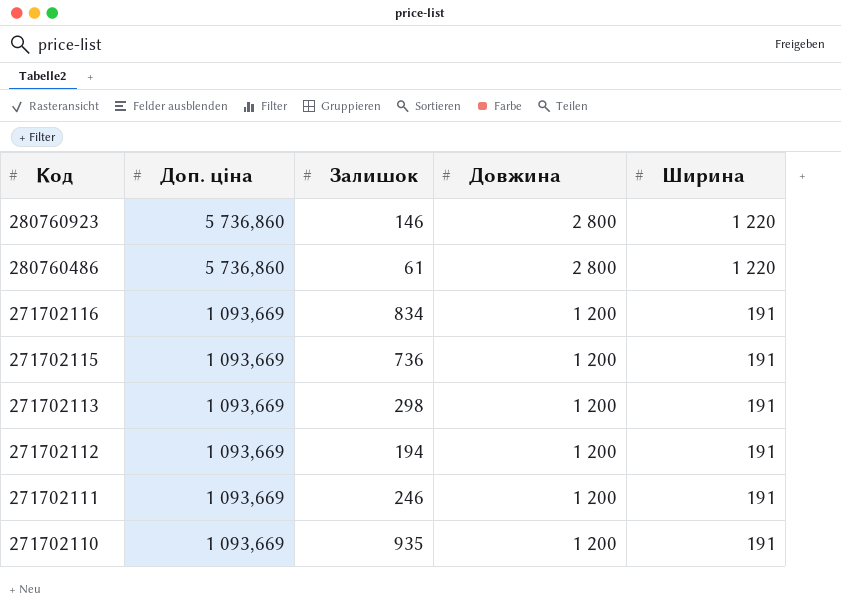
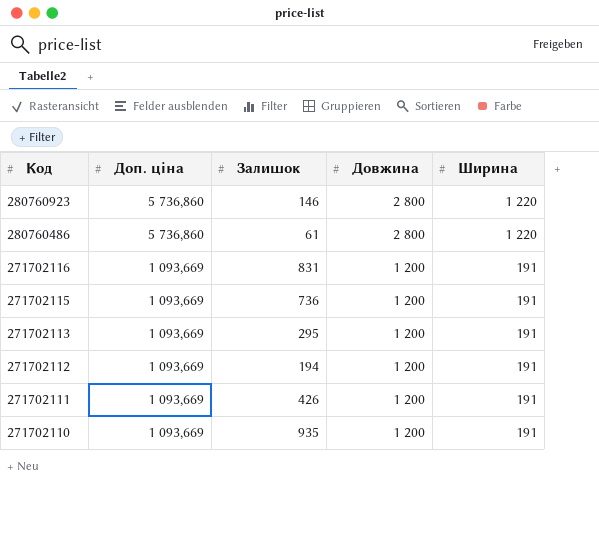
271702116 | Залишок: 834 -> 831
271702113 | Залишок: 298 -> 295
271702111 | Залишок: 246 -> 426

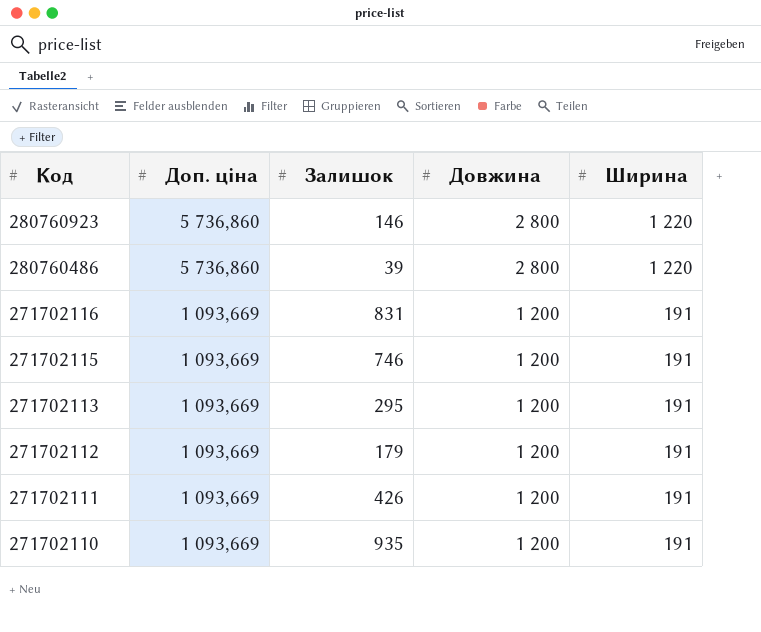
280760486 | Залишок: 61 -> 39
271702115 | Залишок: 736 -> 746
271702112 | Залишок: 194 -> 179

